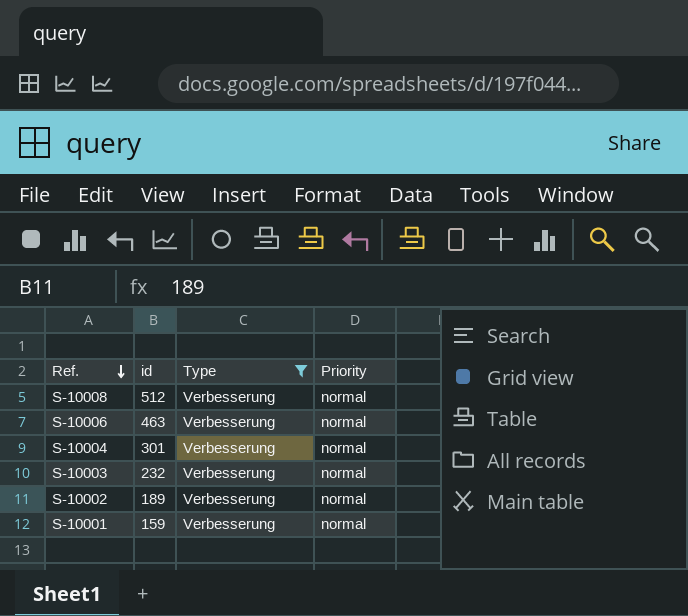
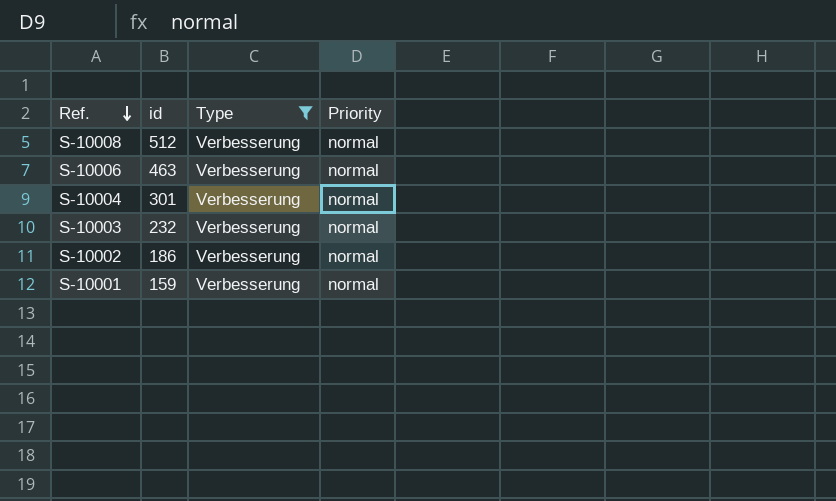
S-10002 | id: 189 -> 186

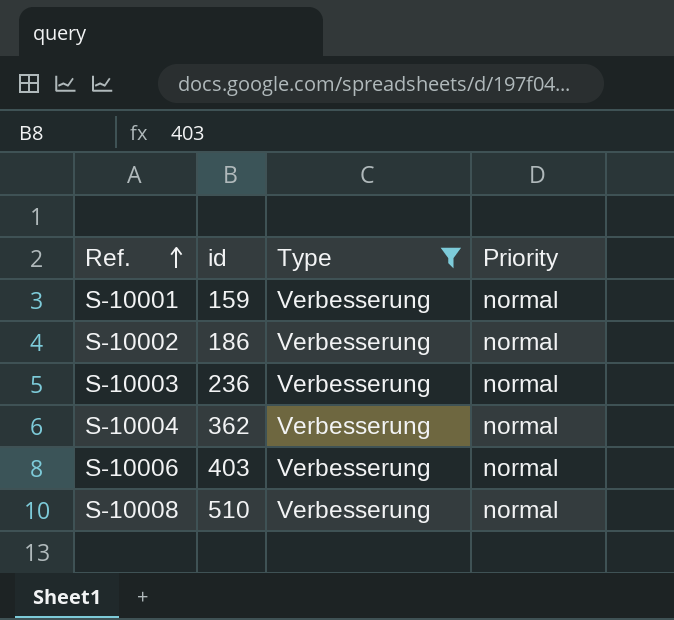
row order: Ref. descending -> Ref. ascending
S-10003 | id: 232 -> 236
S-10004 | id: 301 -> 362
S-10006 | id: 463 -> 403
S-10008 | id: 512 -> 510

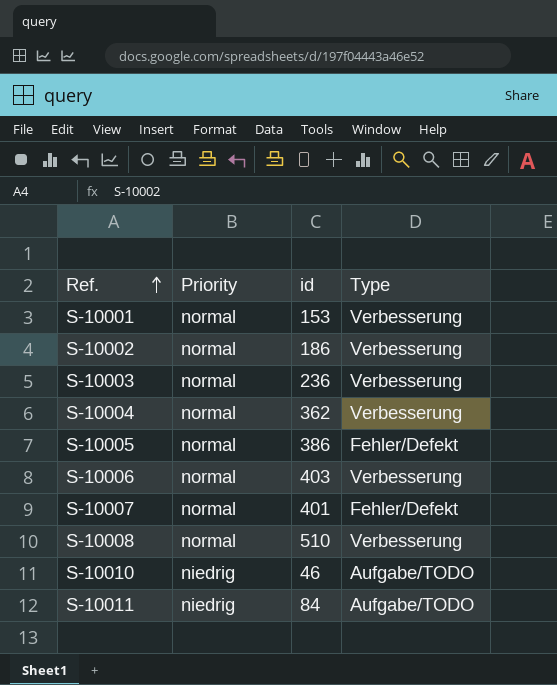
filter: Type = Verbesserung -> none
column Priority | position: 4 -> 2
S-10001 | id: 159 -> 153

